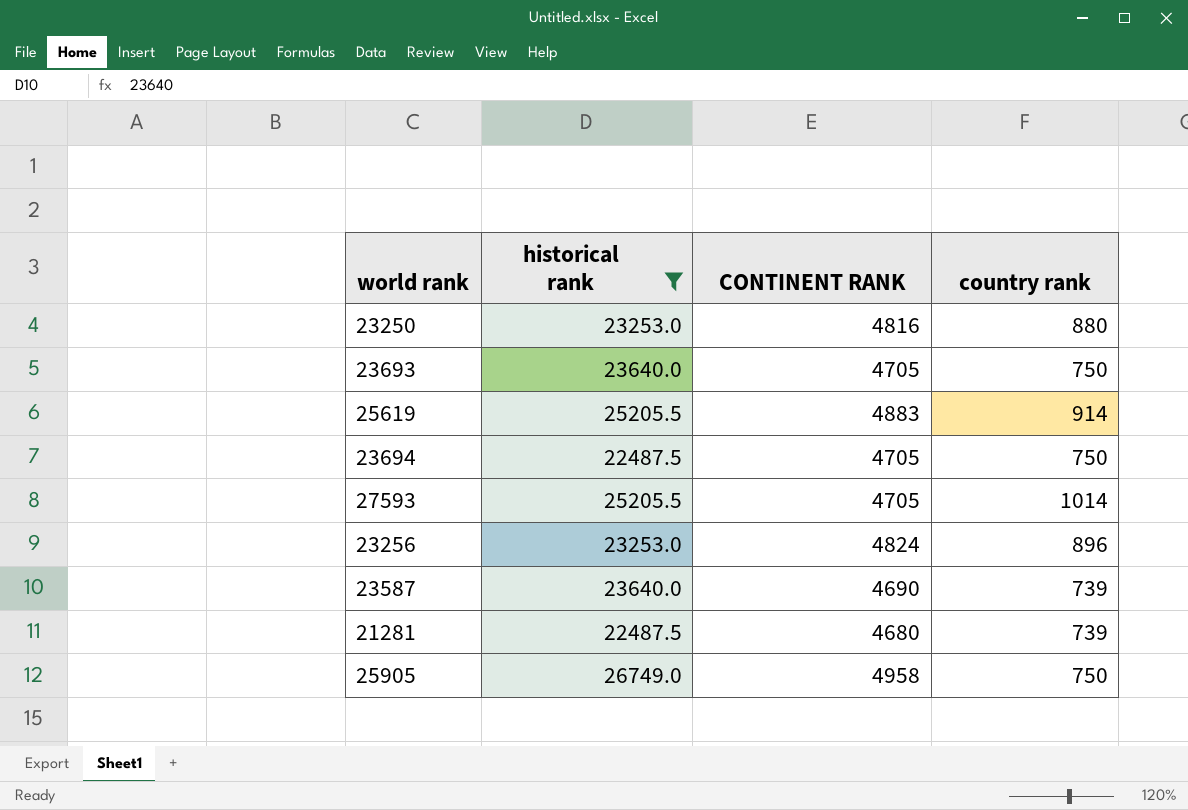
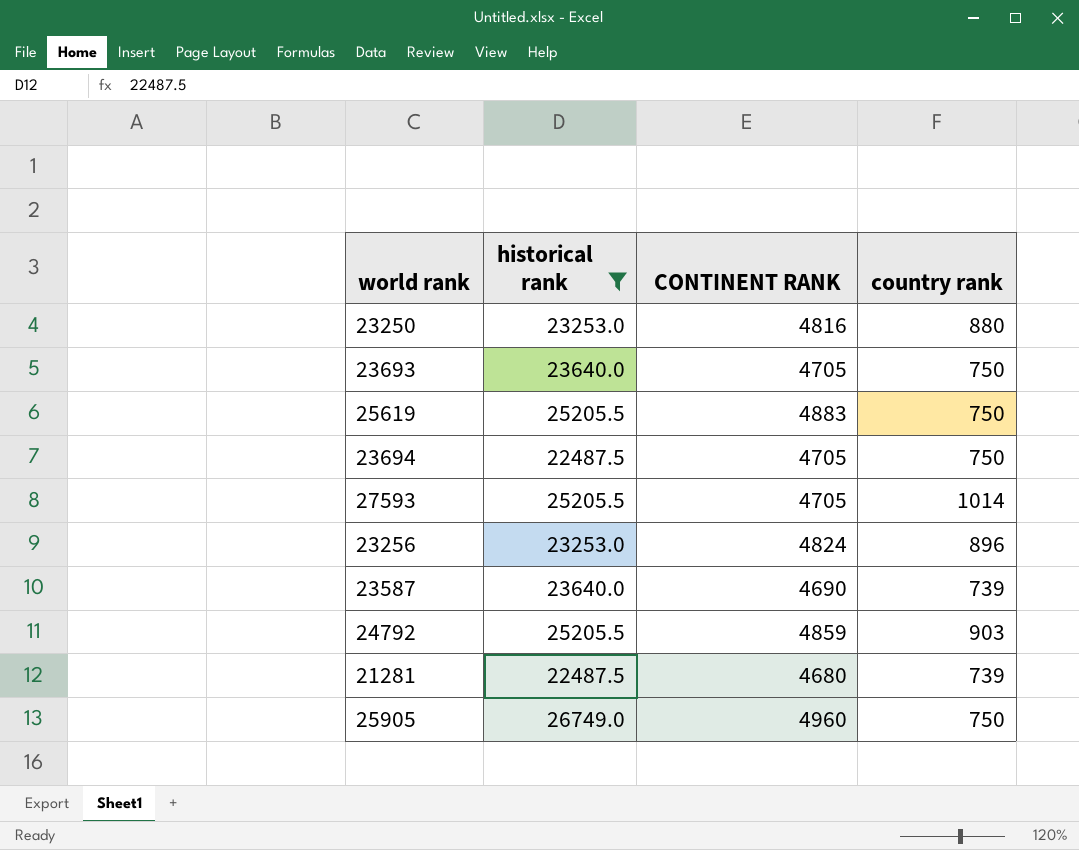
25619 | country rank: 914 -> 750
row 24792: none -> 25205.5 | 4859 | 903
25905 | CONTINENT RANK: 4958 -> 4960

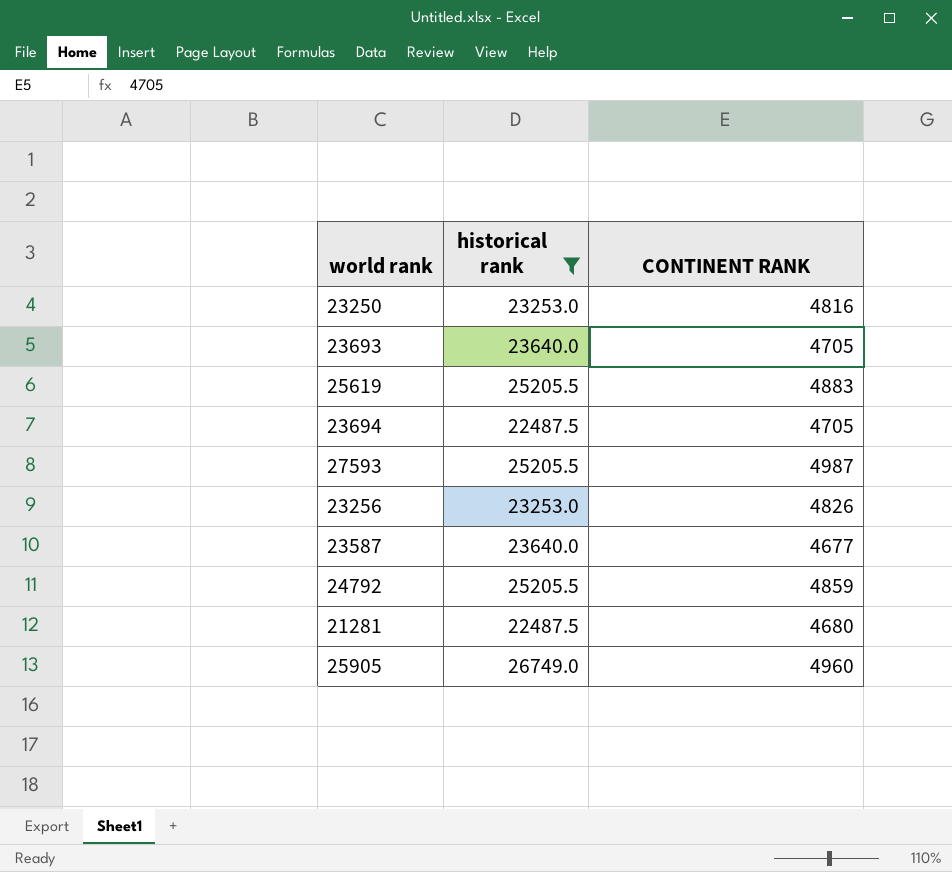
column country rank | position: 4 -> none
27593 | CONTINENT RANK: 4705 -> 4987
23256 | CONTINENT RANK: 4824 -> 4826
23587 | CONTINENT RANK: 4690 -> 4677

